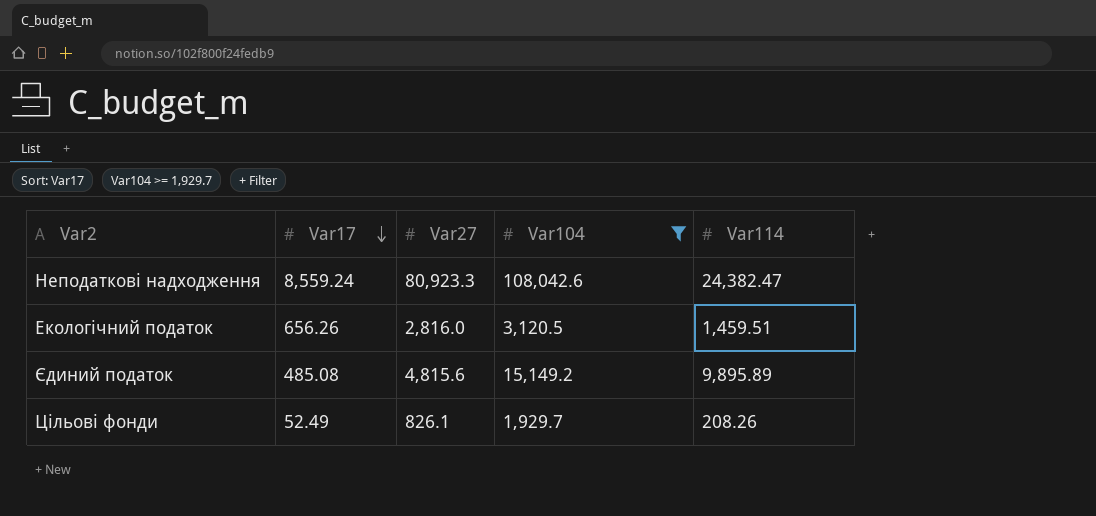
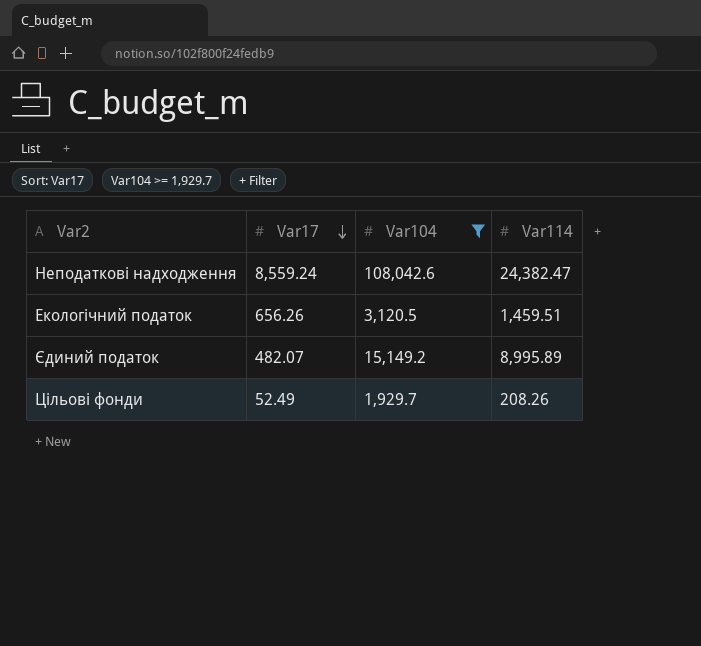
column Var27 | position: 3 -> none
Єдиний податок | Var17: 485.08 -> 482.07
Єдиний податок | Var114: 9,895.89 -> 8,995.89

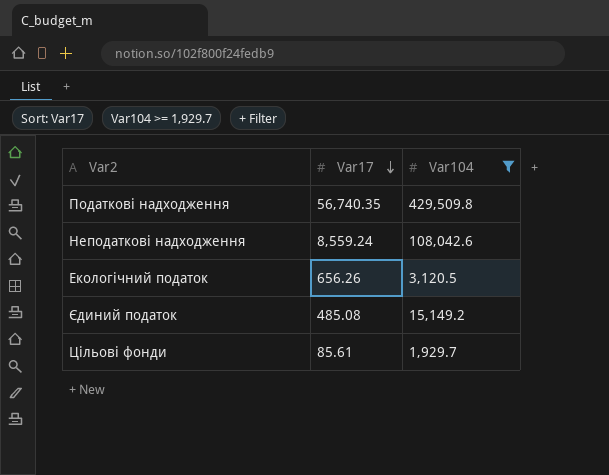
column Var114 | position: 4 -> none
row Податкові надходження: none -> 56,740.35 | 429,509.8
Єдиний податок | Var17: 482.07 -> 485.08
Цільові фонди | Var17: 52.49 -> 85.61

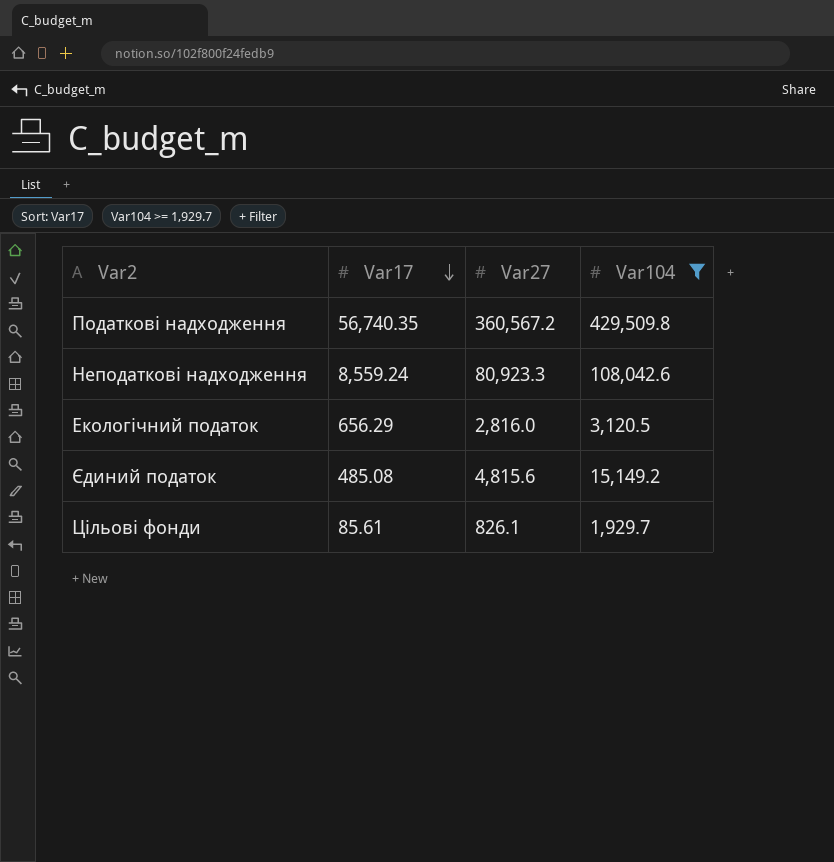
column Var27 | position: none -> 3
Екологічний податок | Var17: 656.26 -> 656.29

